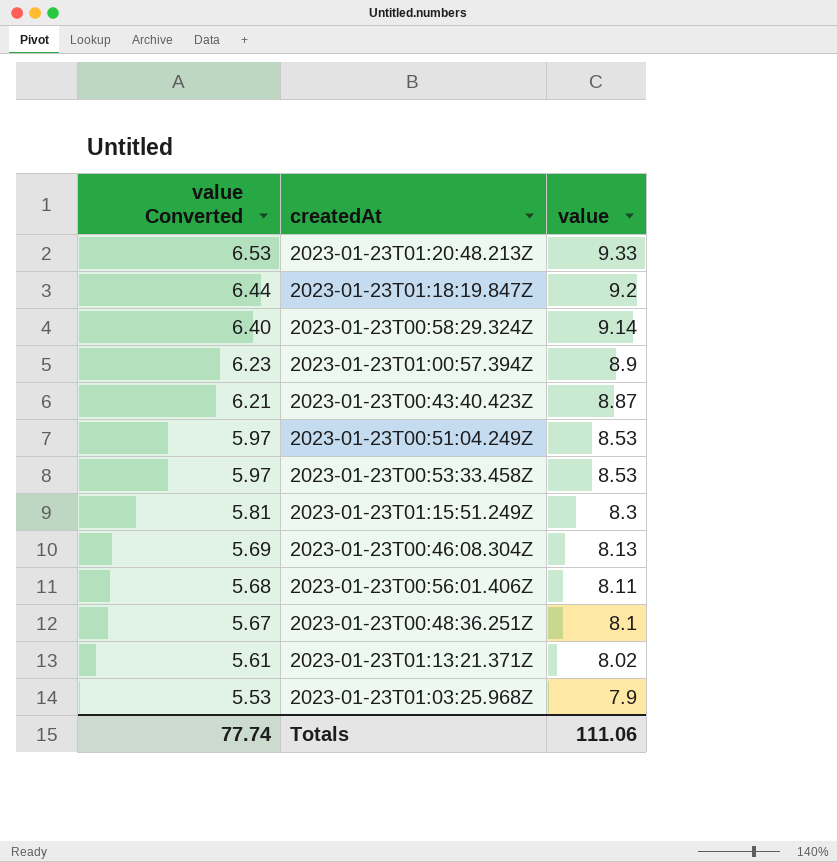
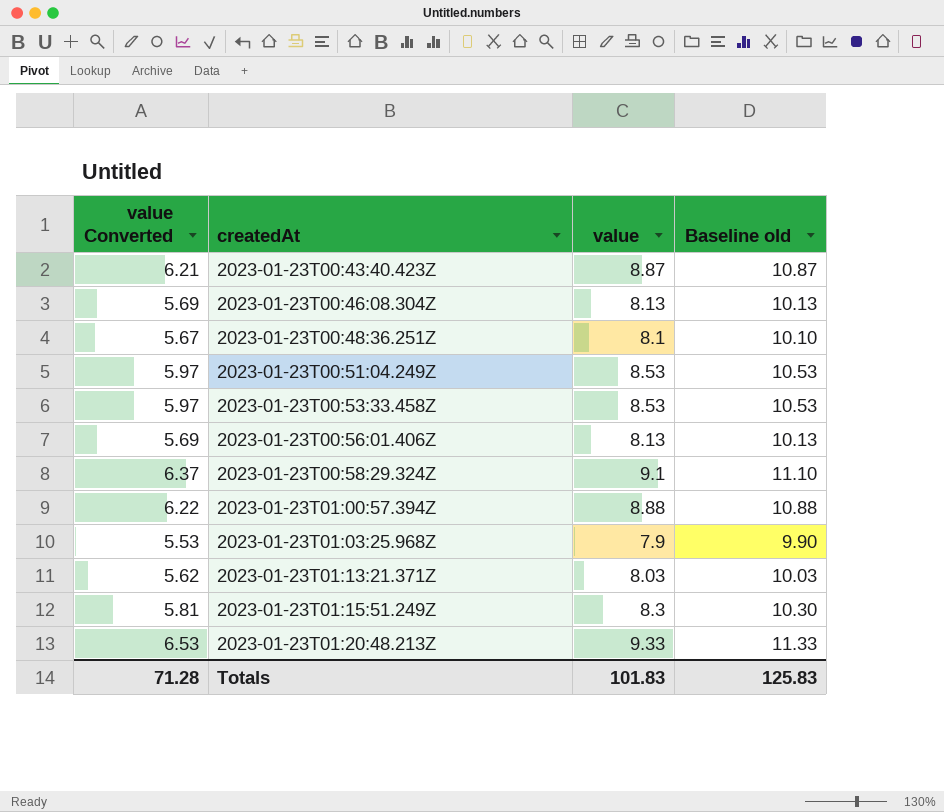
row order: value Converted descending -> createdAt ascending
column Baseline old | formula: none -> [value] + 2
row 2023-01-23T01:18:19.847Z: 6.44 | 9.2 -> none
2023-01-23T00:56:01.406Z | value Converted: 5.68 -> 5.69
2023-01-23T00:56:01.406Z | value: 8.11 -> 8.13
2023-01-23T00:58:29.324Z | value Converted: 6.40 -> 6.37
2023-01-23T00:58:29.324Z | value: 9.14 -> 9.1
2023-01-23T01:00:57.394Z | value Converted: 6.23 -> 6.22
2023-01-23T01:00:57.394Z | value: 8.9 -> 8.88
2023-01-23T01:13:21.371Z | value Converted: 5.61 -> 5.62
2023-01-23T01:13:21.371Z | value: 8.02 -> 8.03
Totals | value Converted: 77.74 -> 71.28
Totals | value: 111.06 -> 101.83

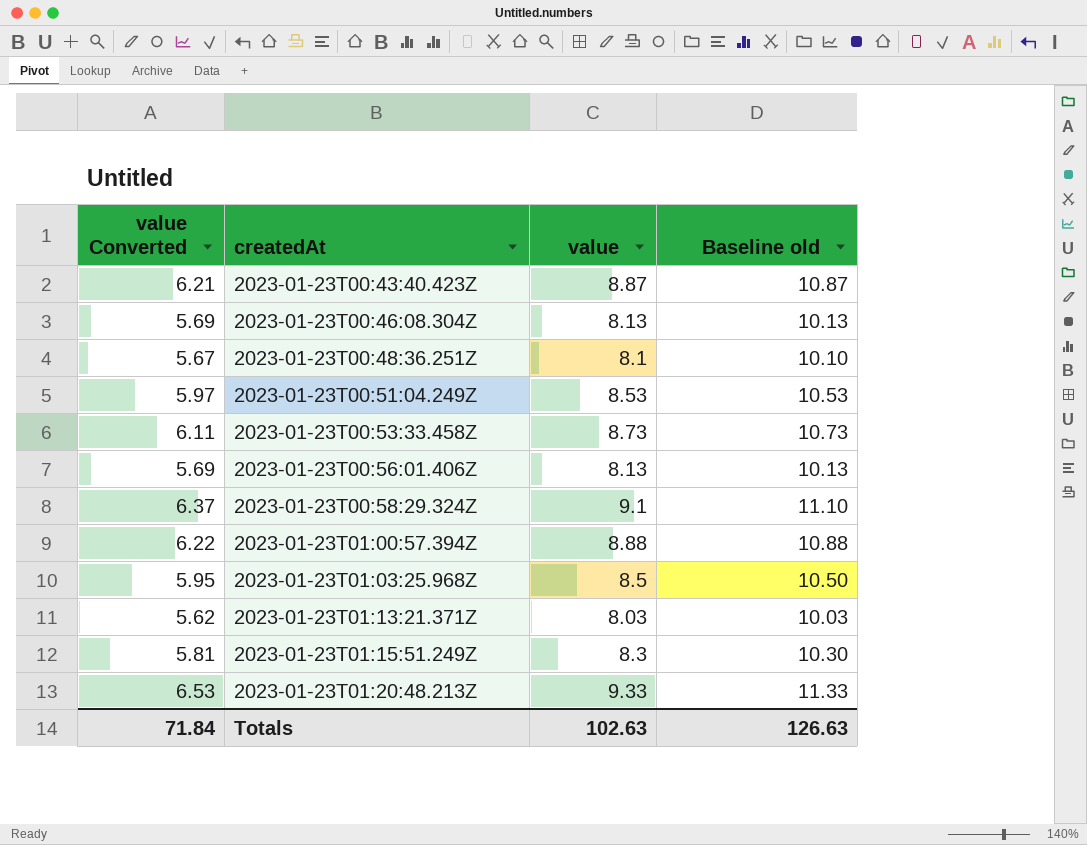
2023-01-23T00:53:33.458Z | value Converted: 5.97 -> 6.11
2023-01-23T00:53:33.458Z | value: 8.53 -> 8.73
2023-01-23T00:53:33.458Z | Baseline old: 10.53 -> 10.73
2023-01-23T01:03:25.968Z | value Converted: 5.53 -> 5.95
2023-01-23T01:03:25.968Z | value: 7.9 -> 8.5
2023-01-23T01:03:25.968Z | Baseline old: 9.90 -> 10.50
Totals | value Converted: 71.28 -> 71.84
Totals | value: 101.83 -> 102.63
Totals | Baseline old: 125.83 -> 126.63

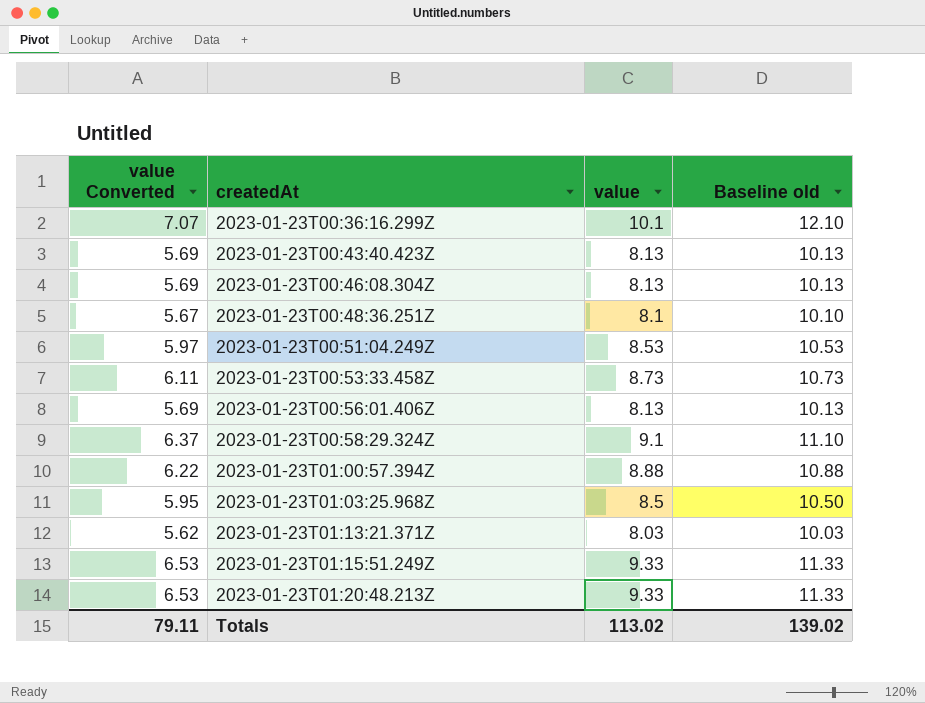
row 2023-01-23T00:36:16.299Z: none -> 7.07 | 10.1 | 12.10
2023-01-23T00:43:40.423Z | value Converted: 6.21 -> 5.69
2023-01-23T00:43:40.423Z | value: 8.87 -> 8.13
2023-01-23T00:43:40.423Z | Baseline old: 10.87 -> 10.13
2023-01-23T01:15:51.249Z | value Converted: 5.81 -> 6.53
2023-01-23T01:15:51.249Z | value: 8.3 -> 9.33
2023-01-23T01:15:51.249Z | Baseline old: 10.30 -> 11.33
Totals | value Converted: 71.84 -> 79.11
Totals | value: 102.63 -> 113.02
Totals | Baseline old: 126.63 -> 139.02

